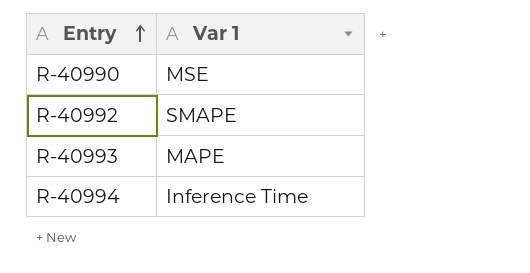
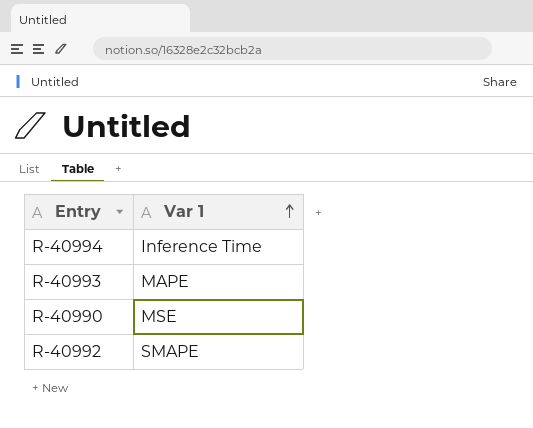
row order: Entry ascending -> Var 1 ascending

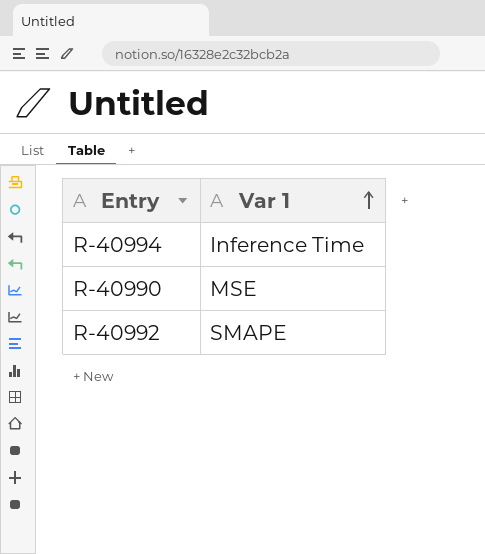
row R-40993: MAPE -> none

